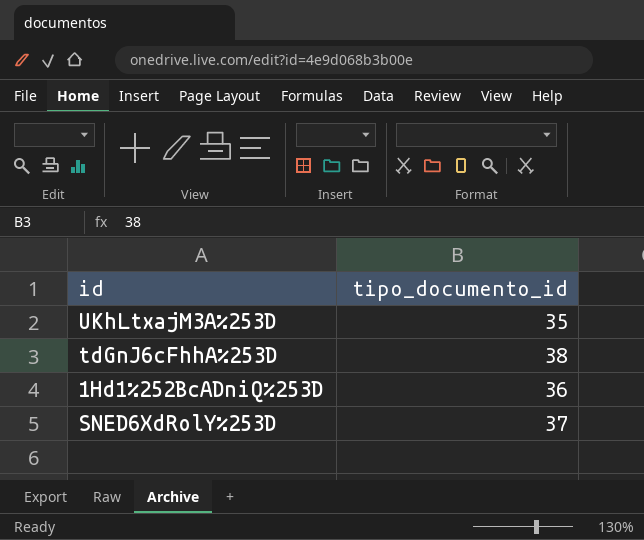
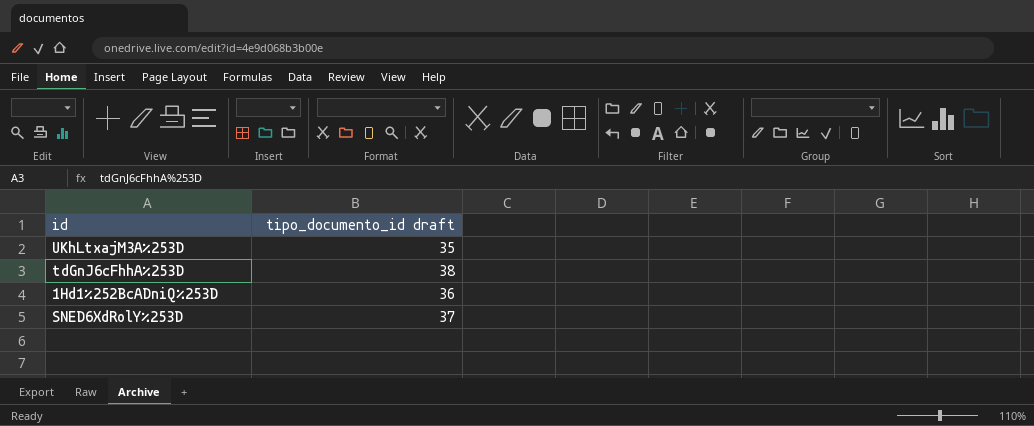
column name: tipo_documento_id -> tipo_documento_id draft

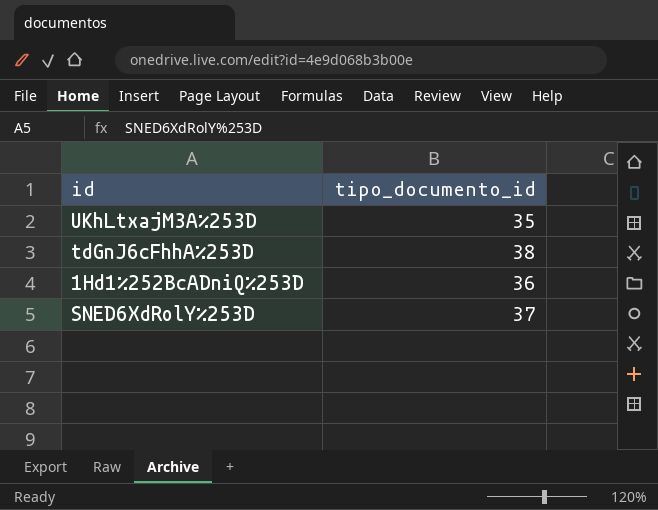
column name: tipo_documento_id draft -> tipo_documento_id

